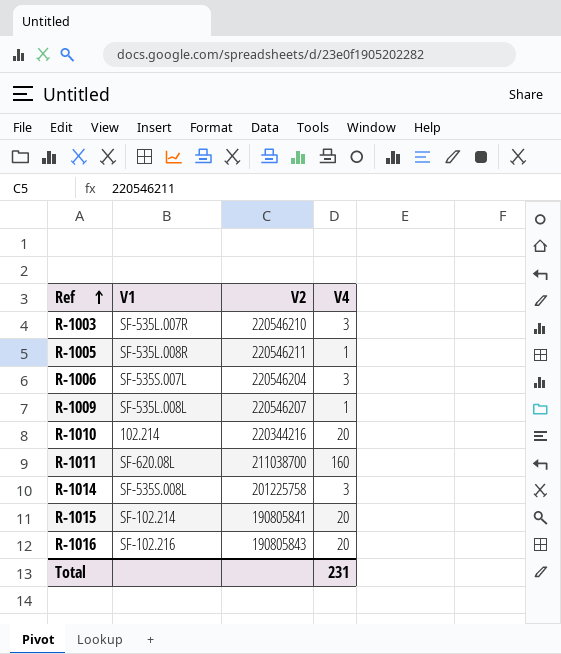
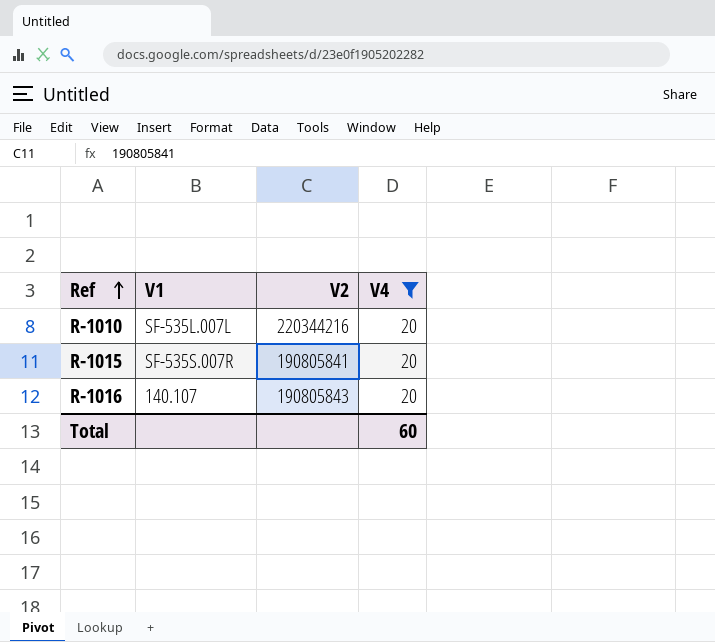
filter: none -> V4 = 20
R-1010 | V1: 102.214 -> SF-535L.007L
R-1015 | V1: SF-102.214 -> SF-535S.007R
R-1016 | V1: SF-102.216 -> 140.107
Total | V4: 231 -> 60

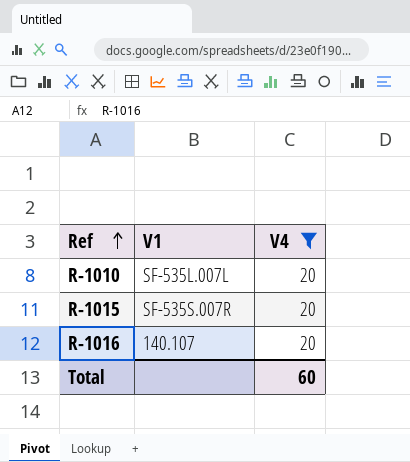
column V2 | position: 3 -> none

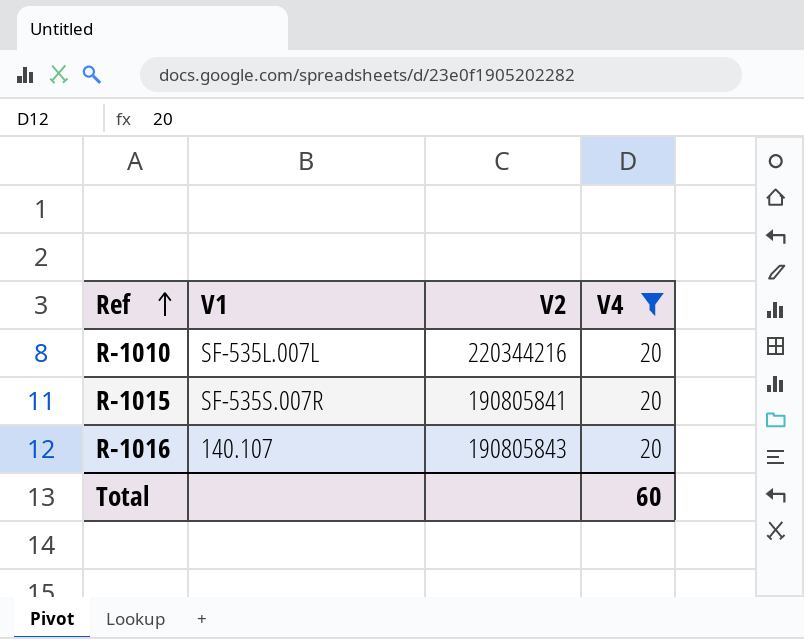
column V2 | position: none -> 3

